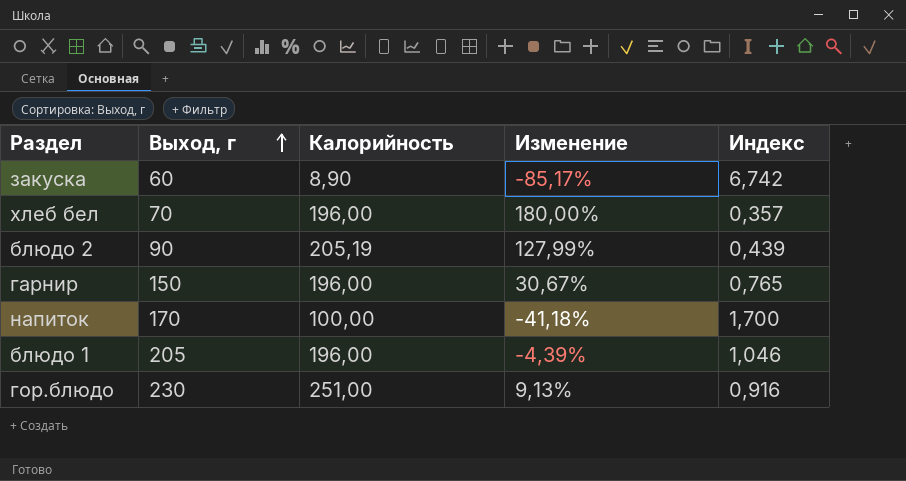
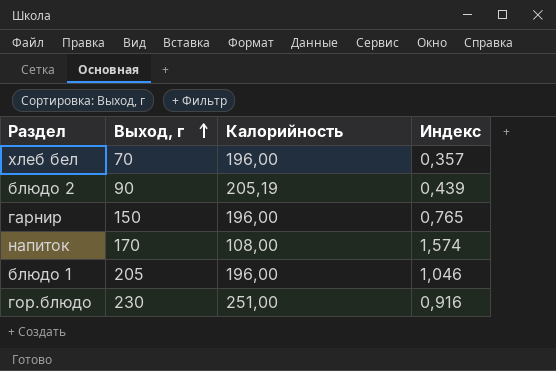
column Изменение | formula: ([Калорийность] - [Выход, г]) / [Выход, г] -> none
row закуска: 60 | 8,90 | -85,17% | 6,742 -> none
напиток | Калорийность: 100,00 -> 108,00
напиток | Индекс: 1,700 -> 1,574

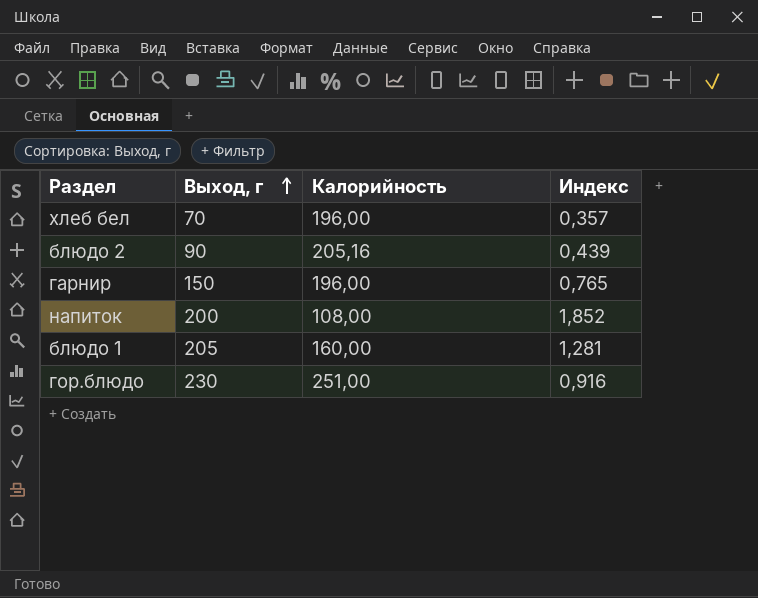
блюдо 2 | Калорийность: 205,19 -> 205,16
напиток | Выход, г: 170 -> 200
напиток | Индекс: 1,574 -> 1,852
блюдо 1 | Калорийность: 196,00 -> 160,00
блюдо 1 | Индекс: 1,046 -> 1,281

